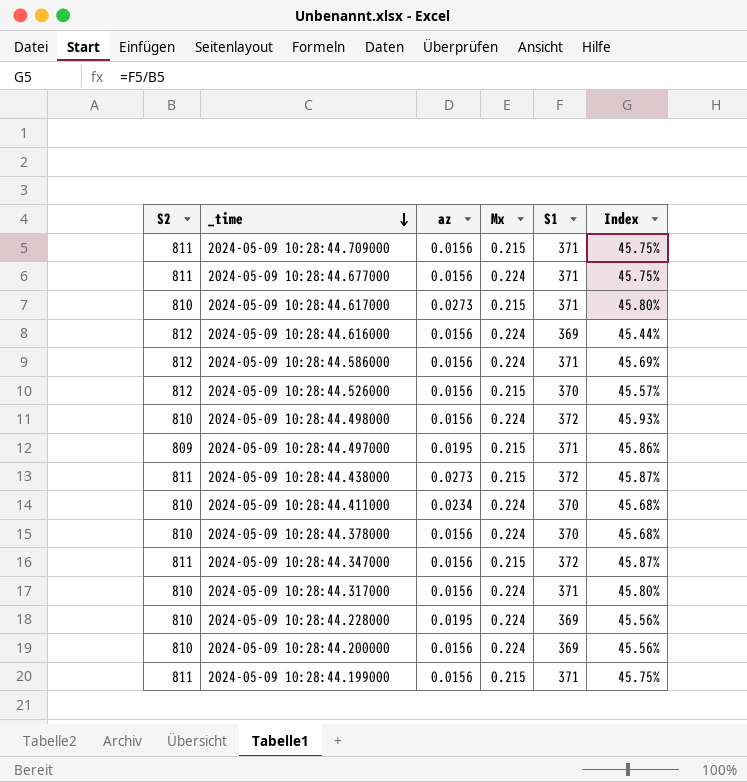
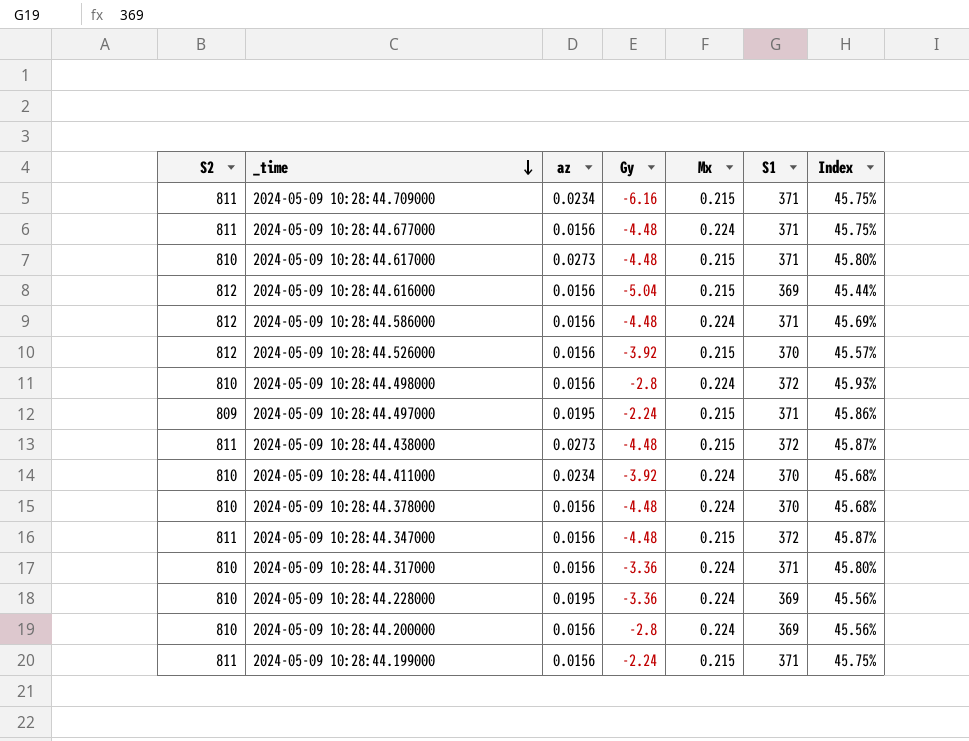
column Gy | position: none -> 4
2024-05-09 10:28:44.709000 | az: 0.0156 -> 0.0234
2024-05-09 10:28:44.616000 | Mx: 0.224 -> 0.215

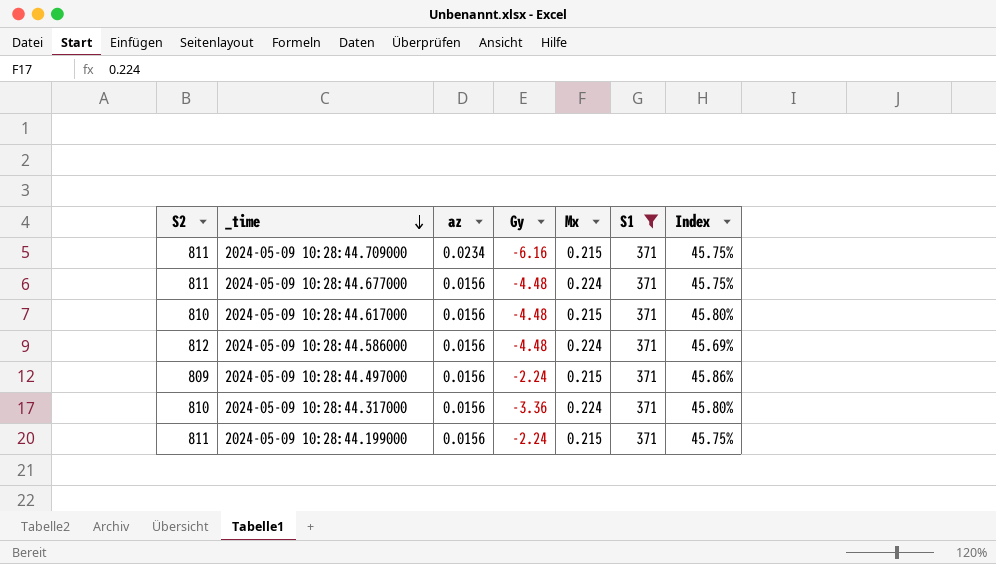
filter: none -> S1 = 371
2024-05-09 10:28:44.617000 | az: 0.0273 -> 0.0156
2024-05-09 10:28:44.497000 | az: 0.0195 -> 0.0156

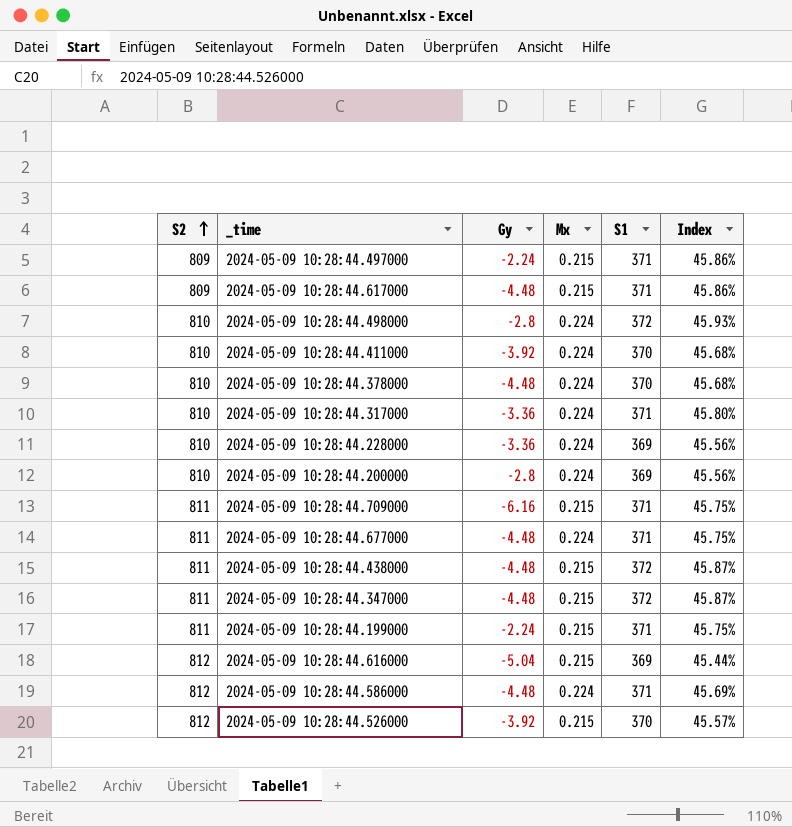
filter: S1 = 371 -> none
row order: _time descending -> S2 ascending
column az | position: 3 -> none
2024-05-09 10:28:44.617000 | S2: 810 -> 809
2024-05-09 10:28:44.617000 | Index: 45.80% -> 45.86%

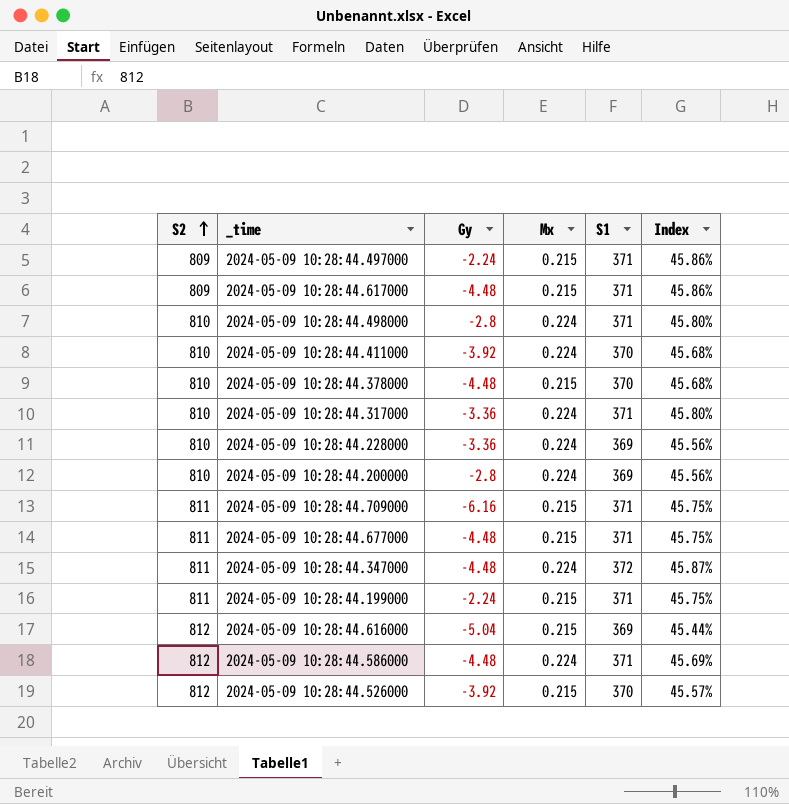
row 2024-05-09 10:28:44.438000: 811 | -4.48 | 0.215 | 372 | 45.87% -> none
2024-05-09 10:28:44.498000 | S1: 372 -> 371
2024-05-09 10:28:44.498000 | Index: 45.93% -> 45.80%
2024-05-09 10:28:44.378000 | Mx: 0.224 -> 0.215
2024-05-09 10:28:44.677000 | Mx: 0.224 -> 0.215
2024-05-09 10:28:44.347000 | Mx: 0.215 -> 0.224

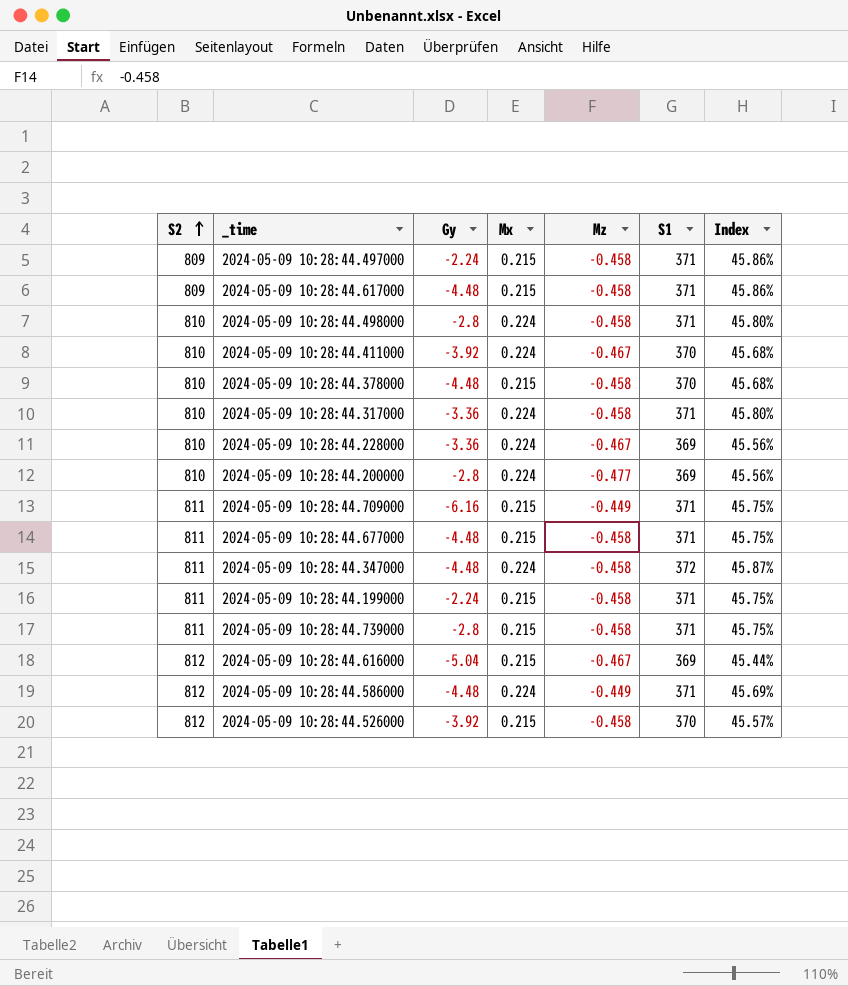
column Mz | position: none -> 5
row 2024-05-09 10:28:44.739000: none -> 811 | -2.8 | 0.215 | -0.458 | 371 | 45.75%

